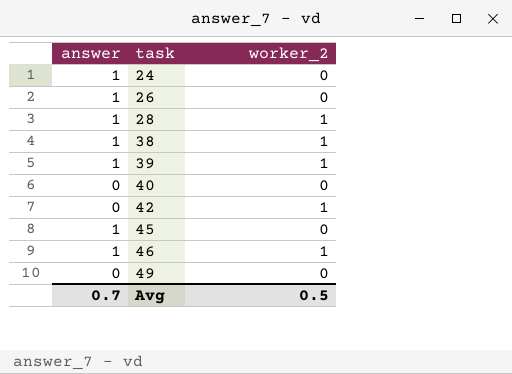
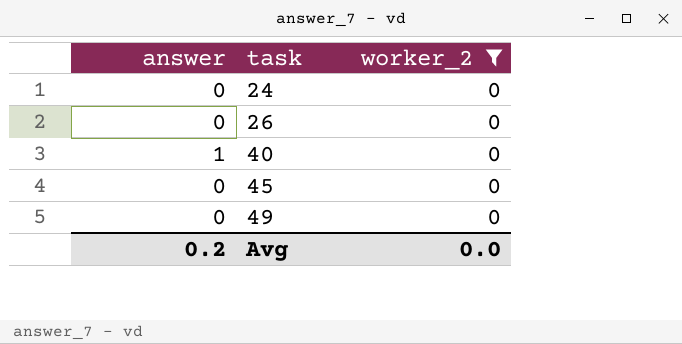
filter: none -> worker_2 = 0
24 | answer: 1 -> 0
26 | answer: 1 -> 0
40 | answer: 0 -> 1
45 | answer: 1 -> 0
Avg | answer: 0.7 -> 0.2
Avg | worker_2: 0.5 -> 0.0

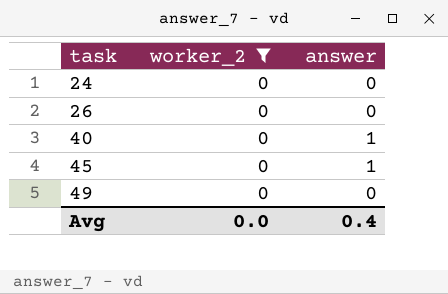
column answer | position: 1 -> 3
45 | answer: 0 -> 1
Avg | answer: 0.2 -> 0.4

